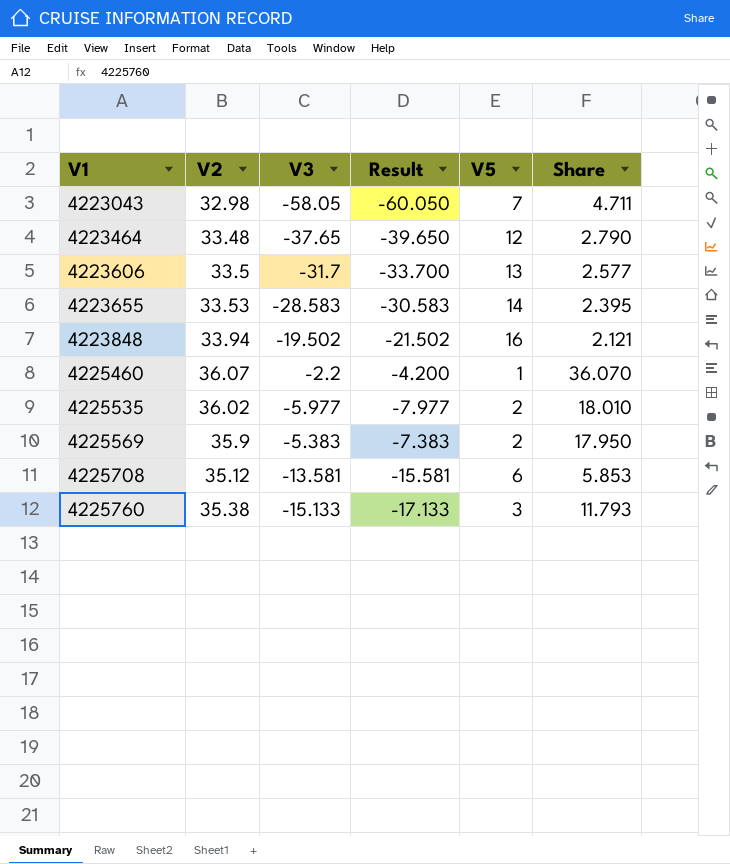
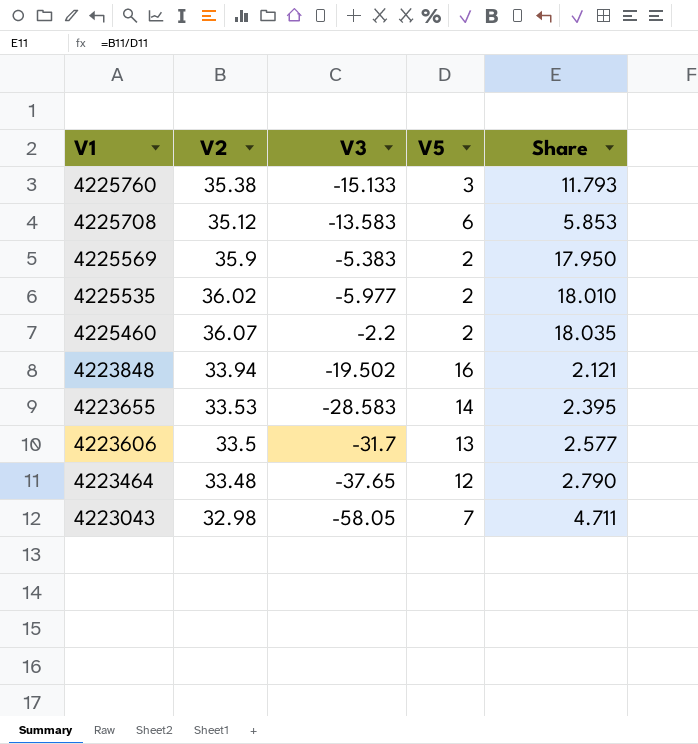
row order: V1 ascending -> V1 descending
column Result | formula: [V3] - 2 -> none
4225708 | V3: -13.581 -> -13.583
4225460 | V5: 1 -> 2
4225460 | Share: 36.070 -> 18.035

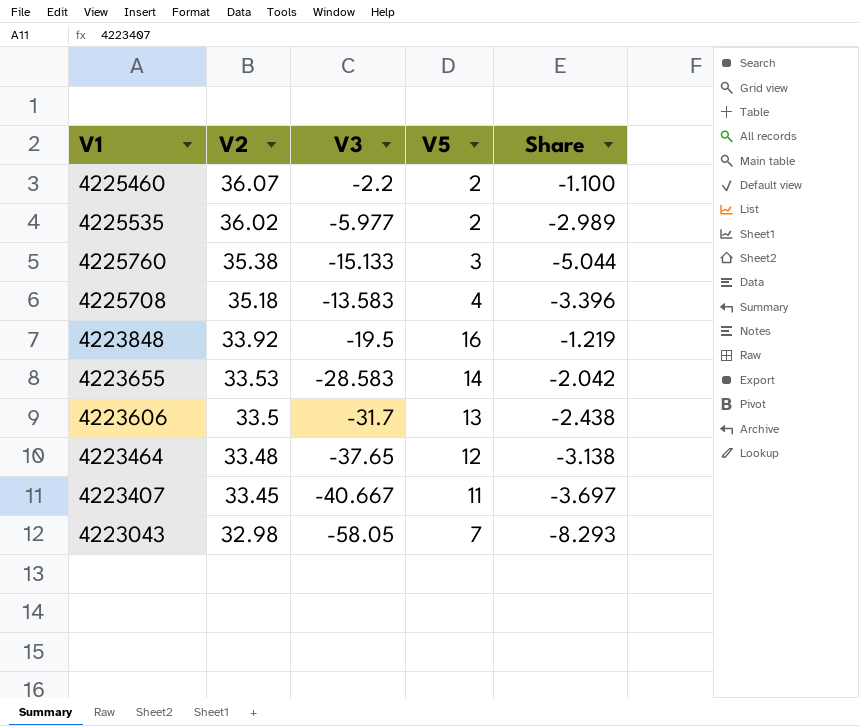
row order: V1 descending -> V2 descending
column Share | formula: [V2] / [V5] -> [V3] / [V5]
row 4225569: 35.9 | -5.383 | 2 | 17.950 -> none
4225708 | V2: 35.12 -> 35.18
4225708 | V5: 6 -> 4
4223848 | V2: 33.94 -> 33.92
4223848 | V3: -19.502 -> -19.5
row 4223407: none -> 33.45 | -40.667 | 11 | -3.697

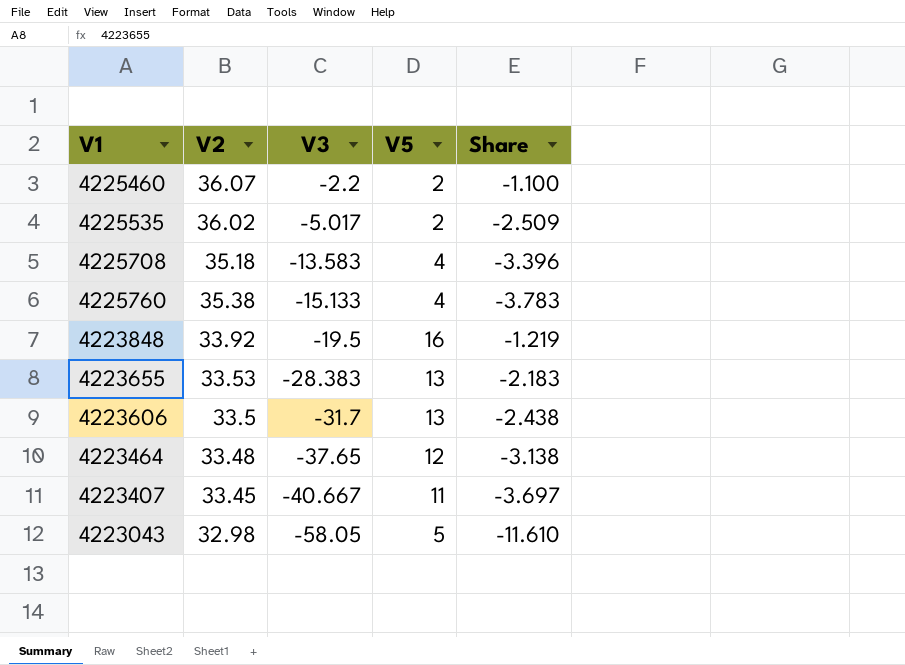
row order: V2 descending -> V3 descending
4225535 | V3: -5.977 -> -5.017
4225535 | Share: -2.989 -> -2.509
4225760 | V5: 3 -> 4
4225760 | Share: -5.044 -> -3.783
4223655 | V3: -28.583 -> -28.383
4223655 | V5: 14 -> 13
4223655 | Share: -2.042 -> -2.183
4223043 | V5: 7 -> 5
4223043 | Share: -8.293 -> -11.610

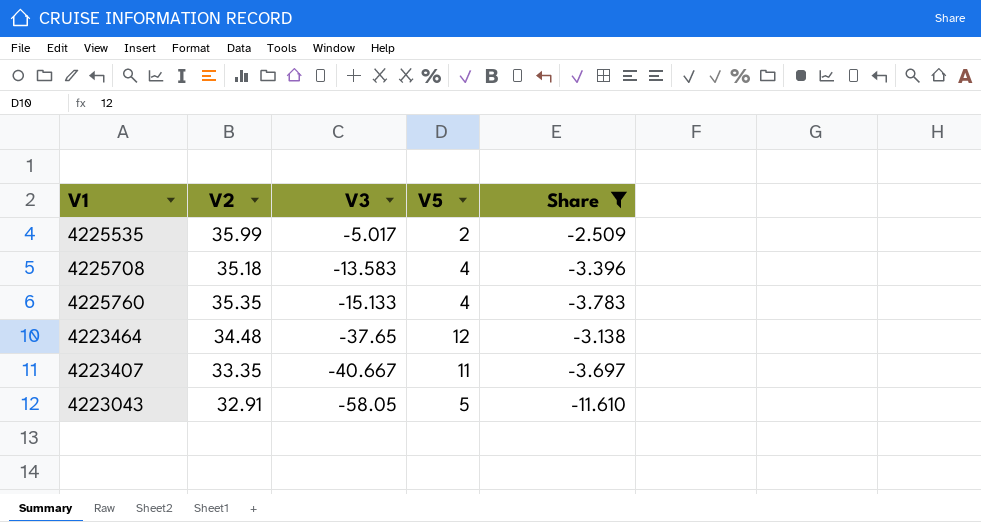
filter: none -> Share <= -2.509
4225535 | V2: 36.02 -> 35.99
4225760 | V2: 35.38 -> 35.35
4223464 | V2: 33.48 -> 34.48
4223407 | V2: 33.45 -> 33.35
4223043 | V2: 32.98 -> 32.91

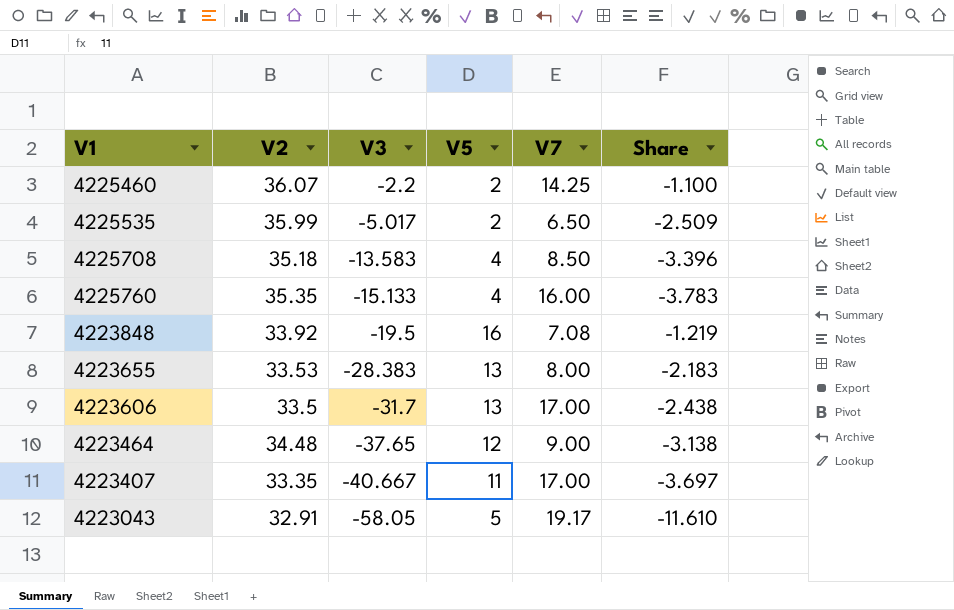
filter: Share <= -2.509 -> none
column V7 | position: none -> 5

